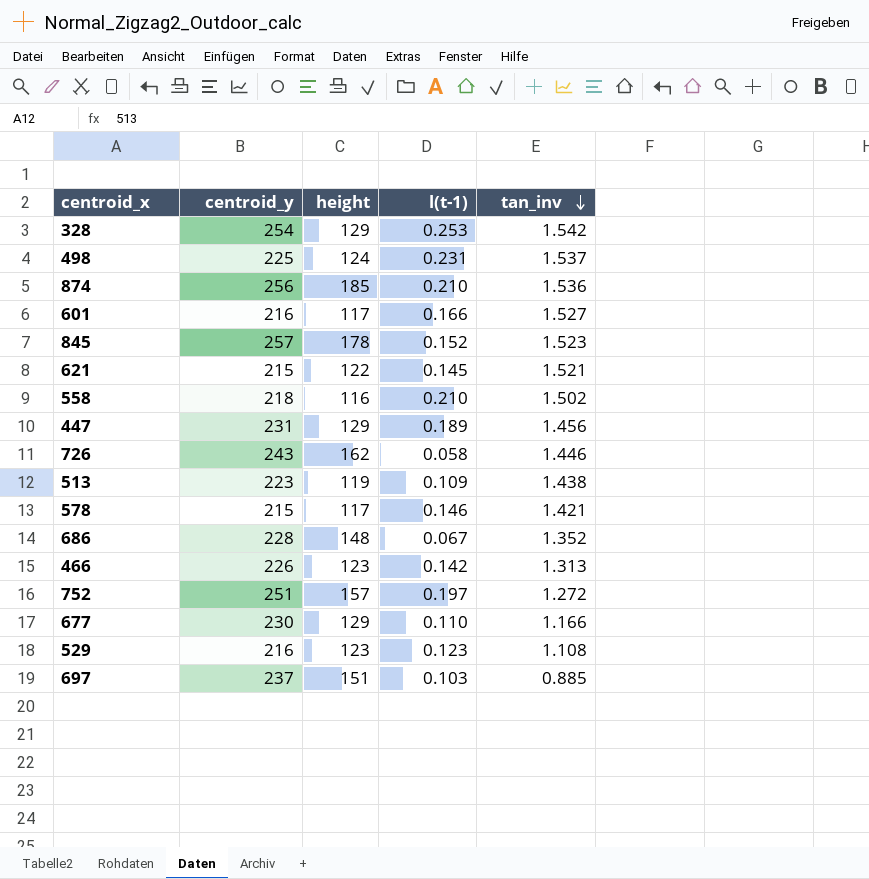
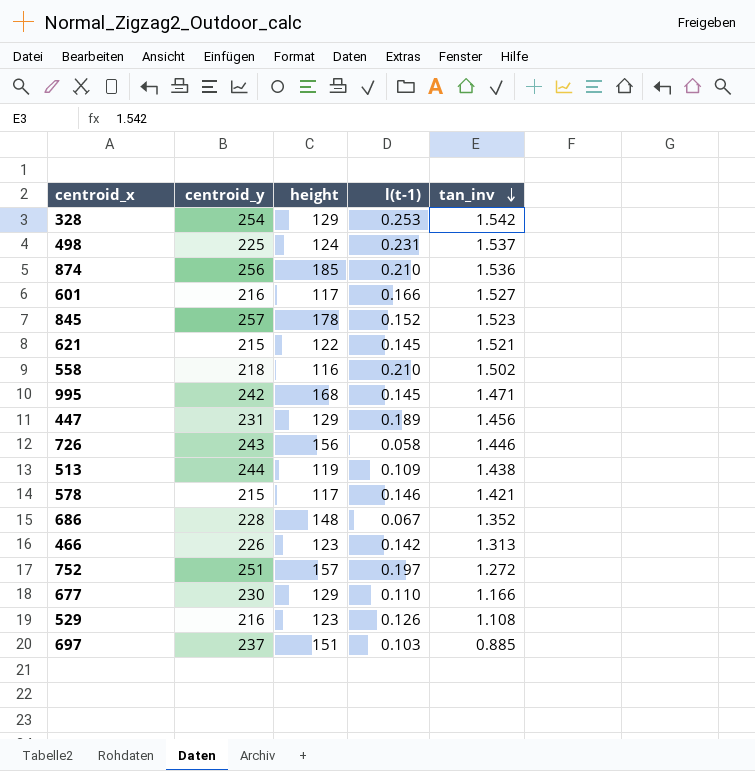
row 995: none -> 242 | 168 | 0.145 | 1.471
726 | height: 162 -> 156
513 | centroid_y: 223 -> 244
529 | l(t-1): 0.123 -> 0.126

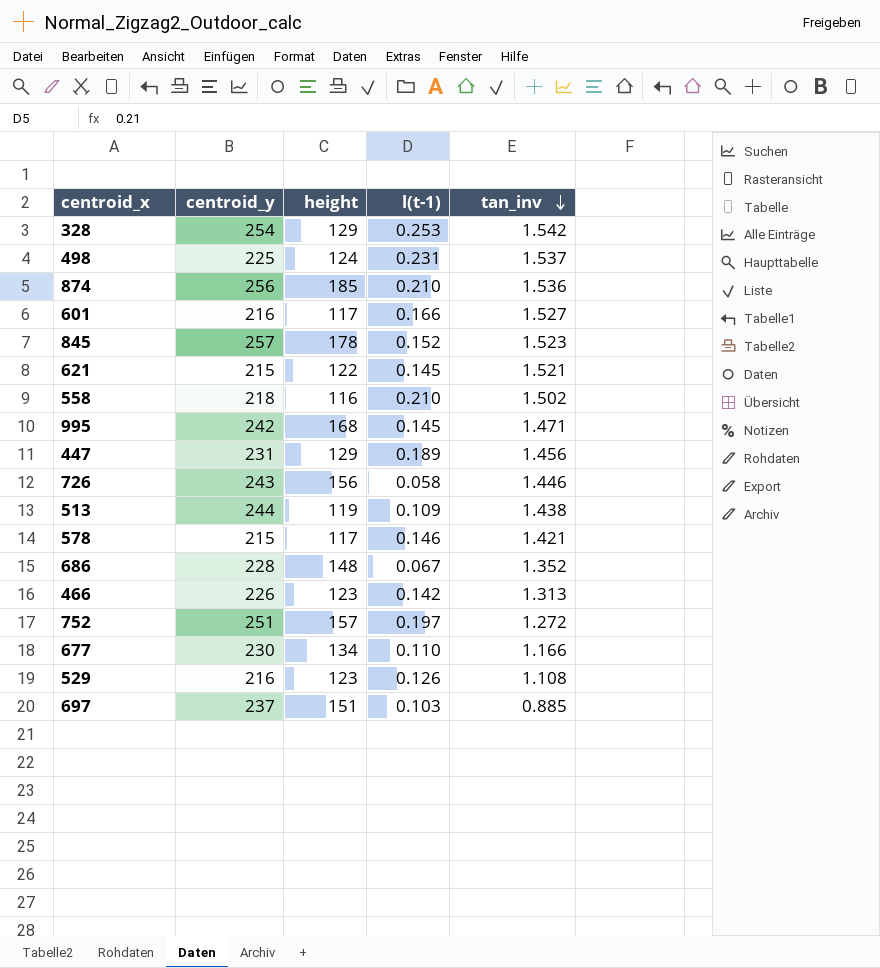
677 | height: 129 -> 134

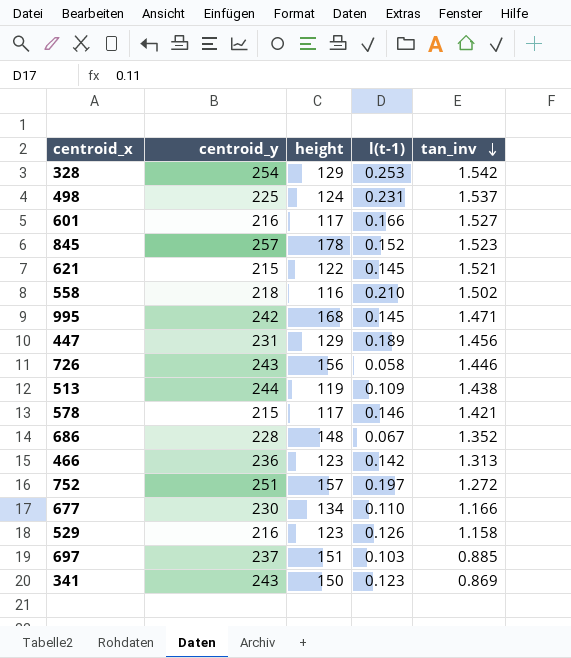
row 874: 256 | 185 | 0.210 | 1.536 -> none
466 | centroid_y: 226 -> 236
529 | tan_inv: 1.108 -> 1.158
row 341: none -> 243 | 150 | 0.123 | 0.869

